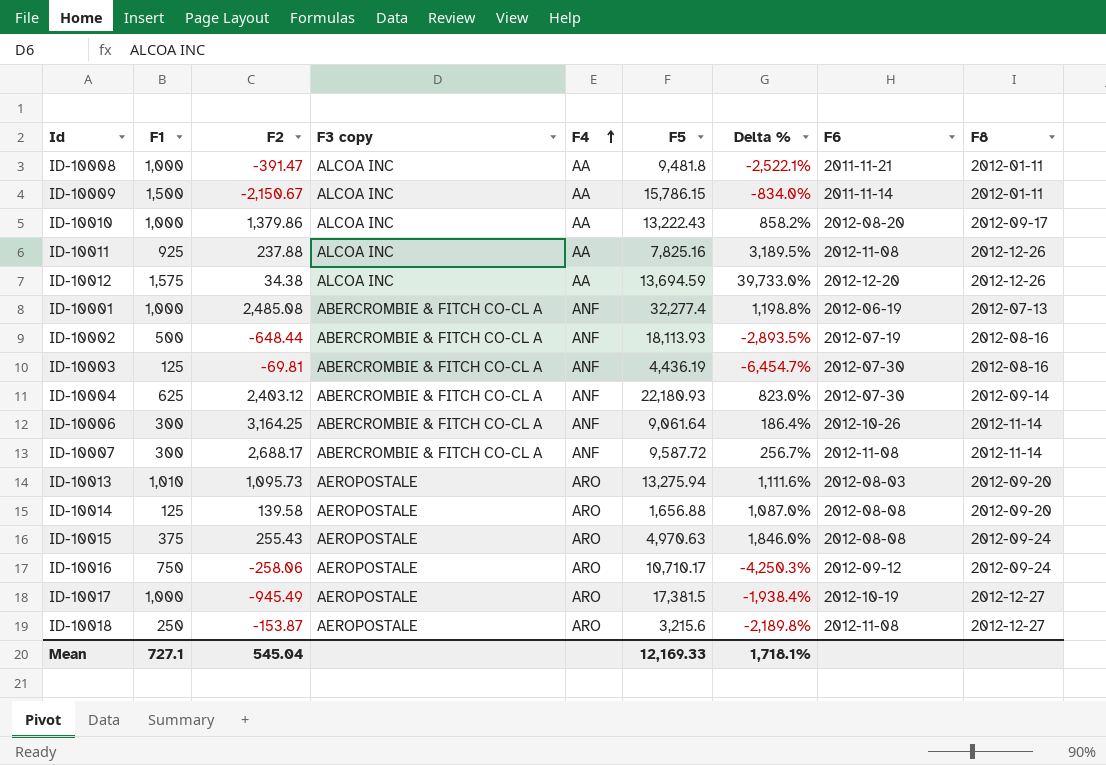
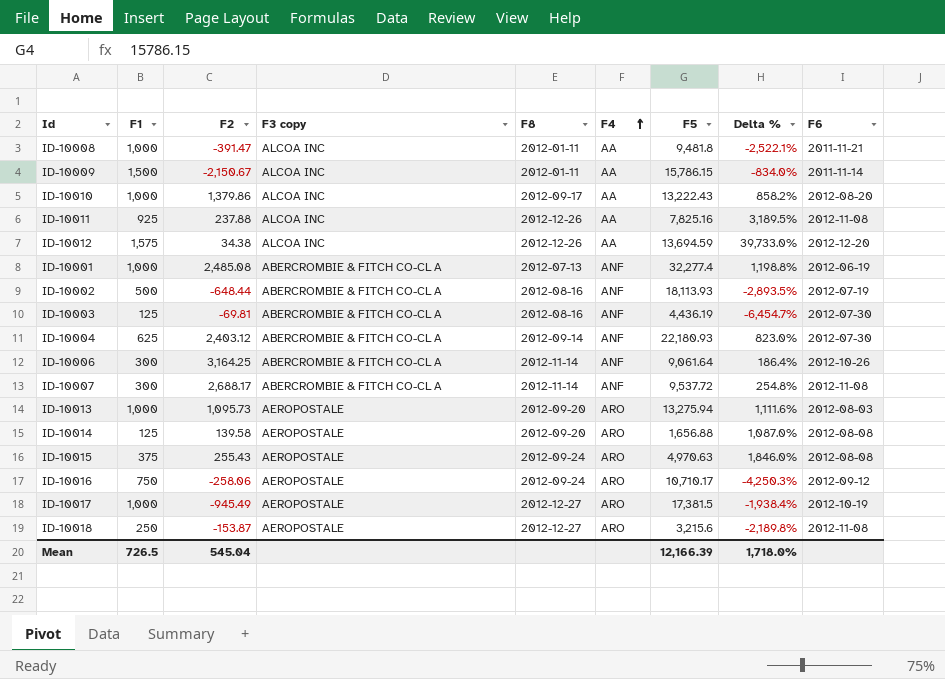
column F8 | position: 9 -> 5
ID-10007 | F5: 9,587.72 -> 9,537.72
ID-10007 | Delta %: 256.7% -> 254.8%
ID-10013 | F1: 1,010 -> 1,000
Mean | F1: 727.1 -> 726.5
Mean | F5: 12,169.33 -> 12,166.39
Mean | Delta %: 1,718.1% -> 1,718.0%

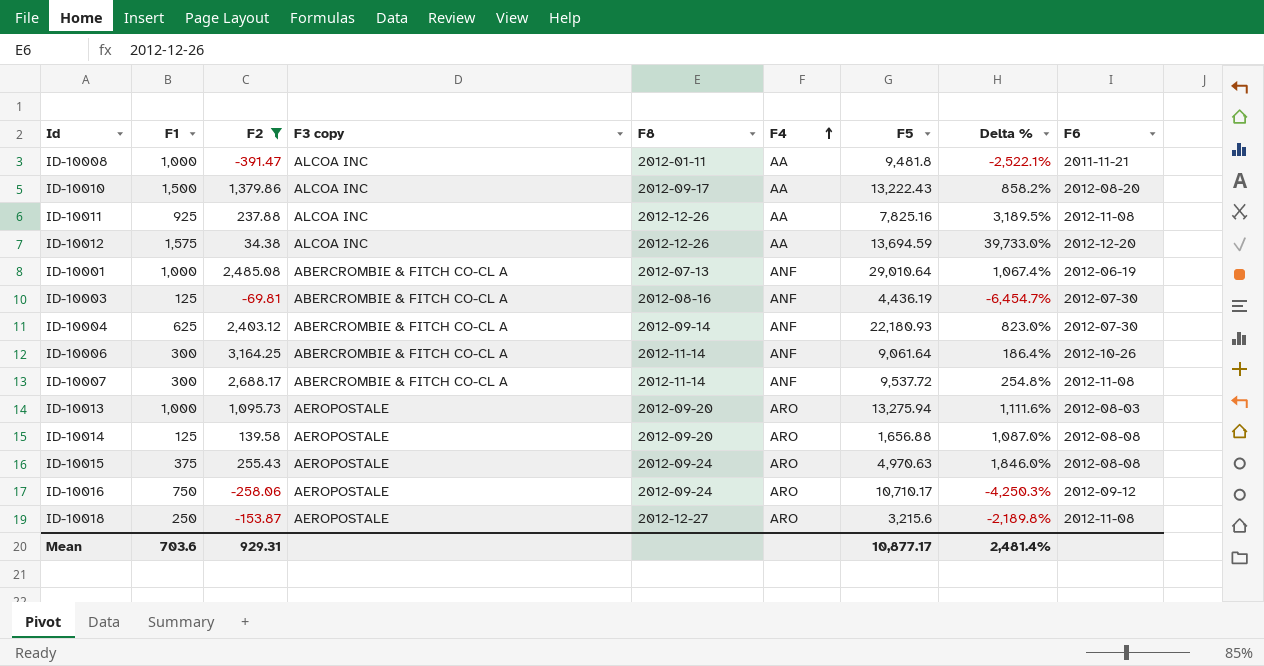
filter: none -> F2 >= -391.47
ID-10010 | F1: 1,000 -> 1,500
ID-10001 | F5: 32,277.4 -> 29,010.64
ID-10001 | Delta %: 1,198.8% -> 1,067.4%
Mean | F1: 726.5 -> 703.6
Mean | F2: 545.04 -> 929.31
Mean | F5: 12,166.39 -> 10,877.17
Mean | Delta %: 1,718.0% -> 2,481.4%

